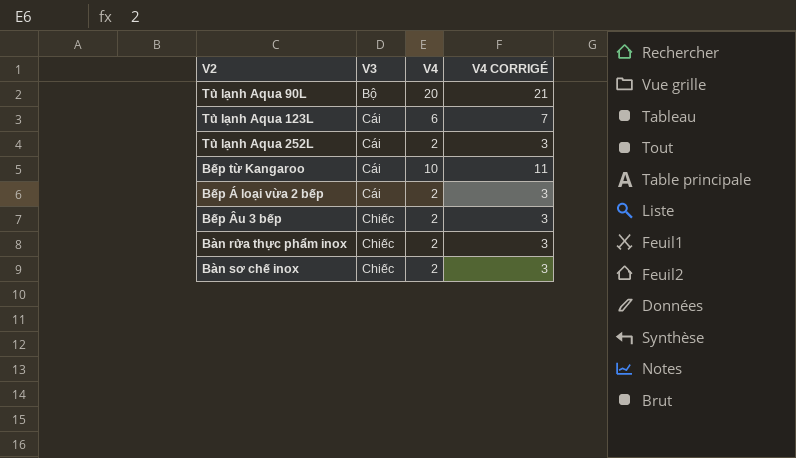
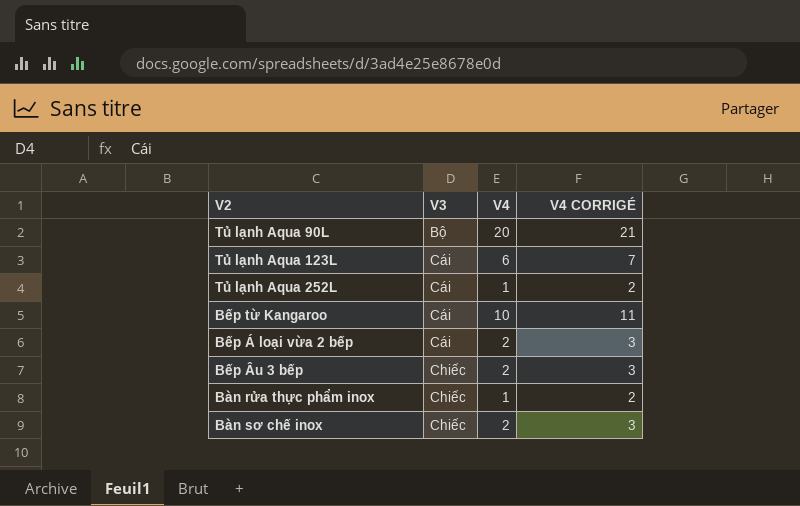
Tủ lạnh Aqua 252L | V4: 2 -> 1
Tủ lạnh Aqua 252L | V4 CORRIGÉ: 3 -> 2
Bàn rửa thực phẩm inox | V4: 2 -> 1
Bàn rửa thực phẩm inox | V4 CORRIGÉ: 3 -> 2

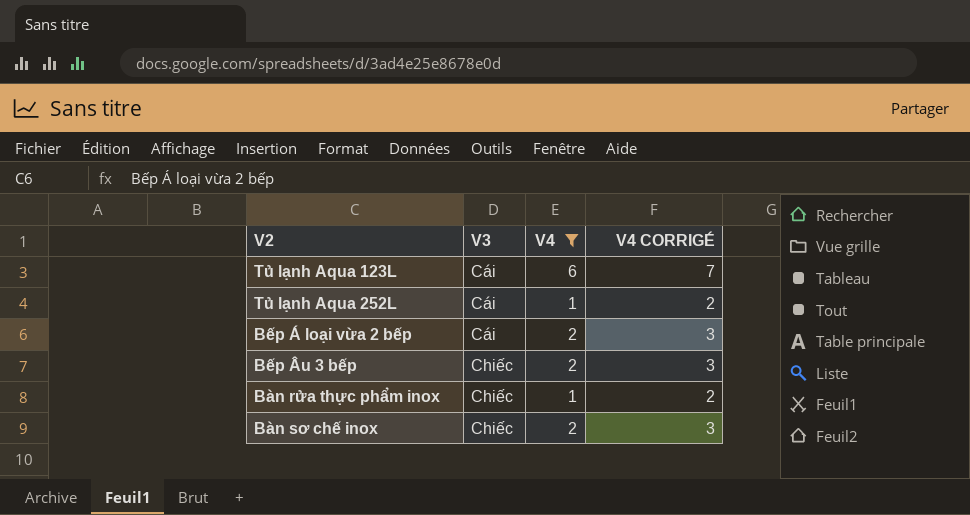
filter: none -> V4 <= 6

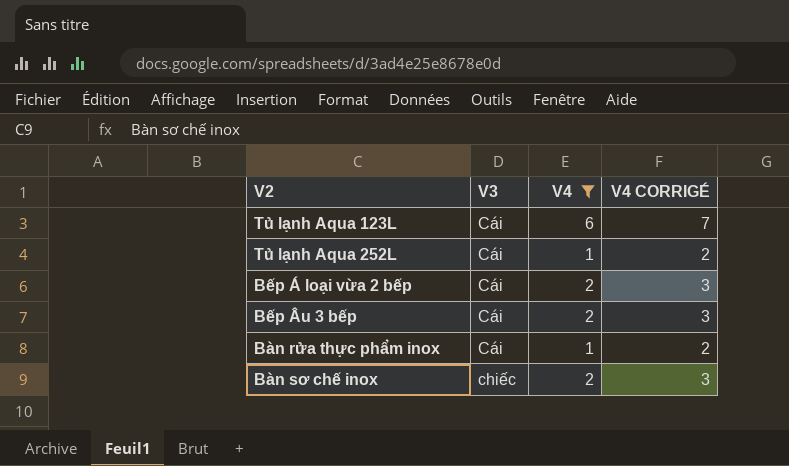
Bếp Âu 3 bếp | V3: Chiếc -> Cái
Bàn rửa thực phẩm inox | V3: Chiếc -> Cái
Bàn sơ chế inox | V3: Chiếc -> chiếc

